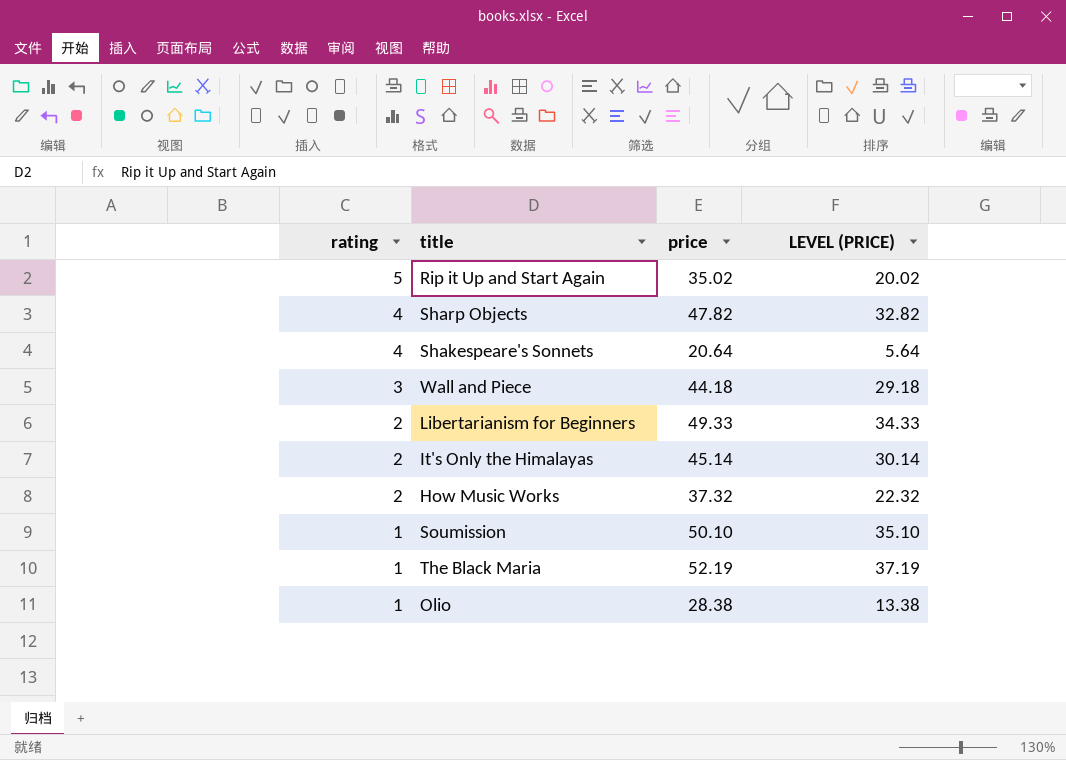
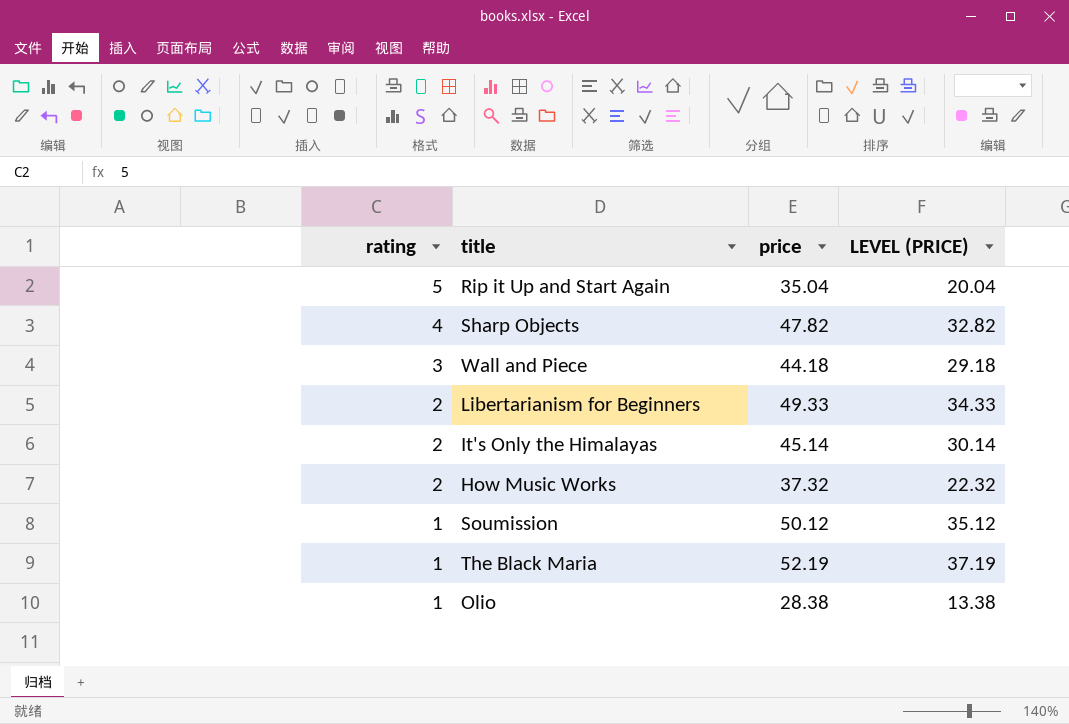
row Shakespeare's Sonnets: 4 | 20.64 | 5.64 -> none
Rip it Up and Start Again | price: 35.02 -> 35.04
Rip it Up and Start Again | LEVEL (PRICE): 20.02 -> 20.04
Soumission | price: 50.10 -> 50.12
Soumission | LEVEL (PRICE): 35.10 -> 35.12

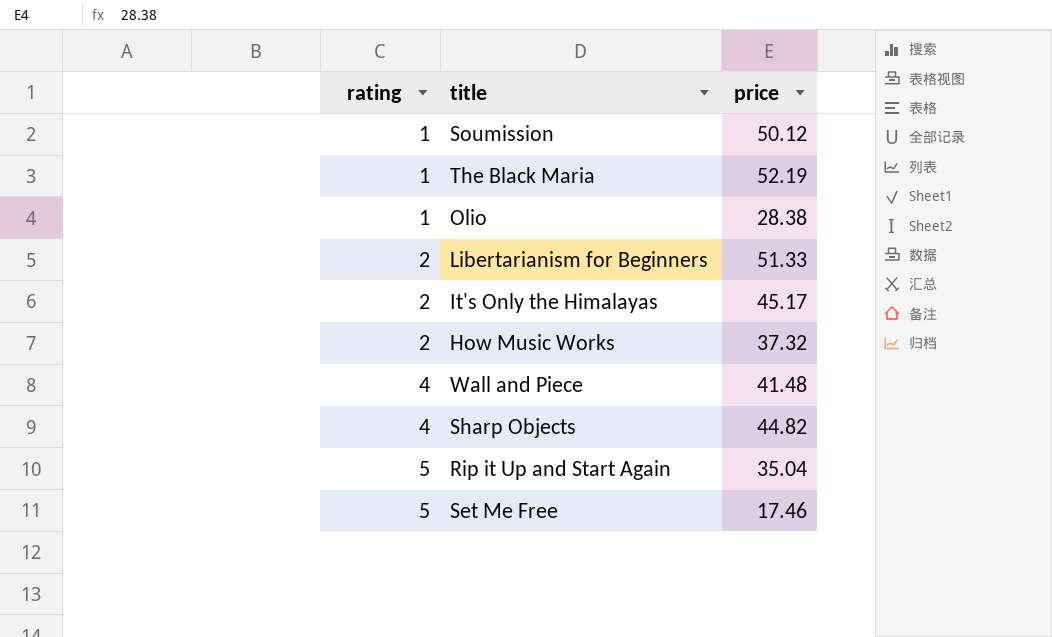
row order: rating descending -> rating ascending
column LEVEL (PRICE) | formula: [price] - 15 -> none
Libertarianism for Beginners | price: 49.33 -> 51.33
It's Only the Himalayas | price: 45.14 -> 45.17
Wall and Piece | rating: 3 -> 4
Wall and Piece | price: 44.18 -> 41.48
Sharp Objects | price: 47.82 -> 44.82
row Set Me Free: none -> 5 | 17.46

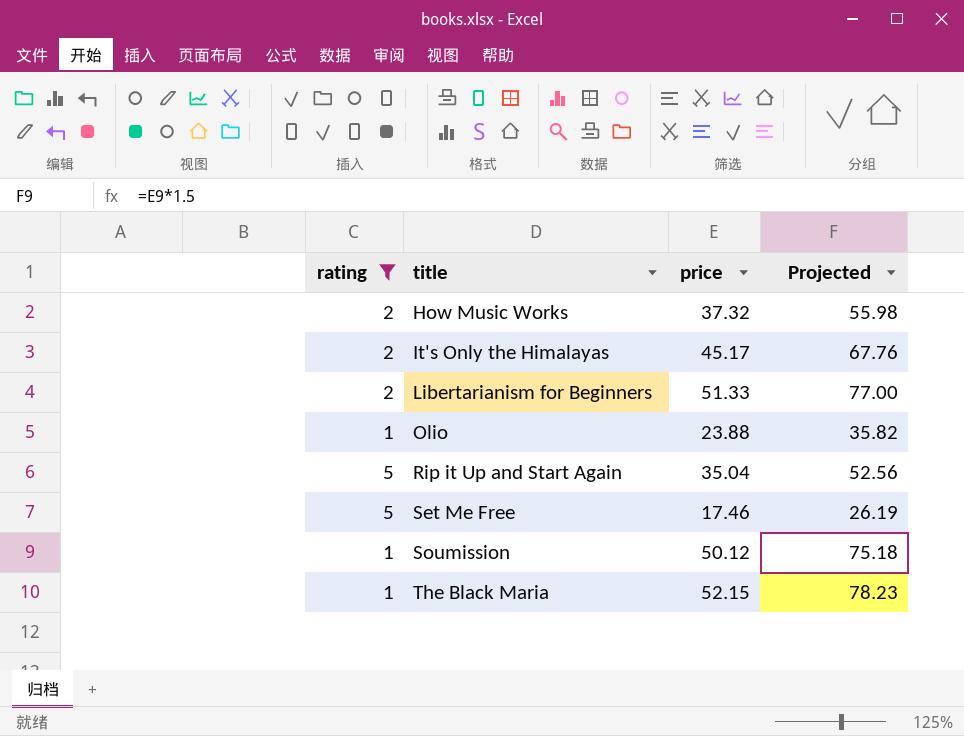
filter: none -> rating != 4
row order: rating ascending -> title ascending
column Projected | formula: none -> [price] * 1.5
Olio | price: 28.38 -> 23.88
The Black Maria | price: 52.19 -> 52.15

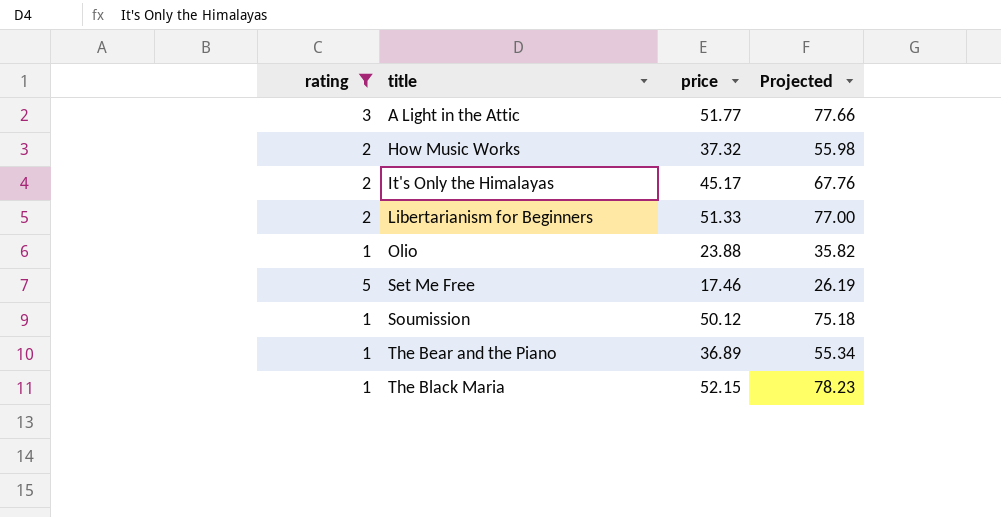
row Rip it Up and Start Again: 5 | 35.04 | 52.56 -> none
row A Light in the Attic: none -> 3 | 51.77 | 77.66
row The Bear and the Piano: none -> 1 | 36.89 | 55.34

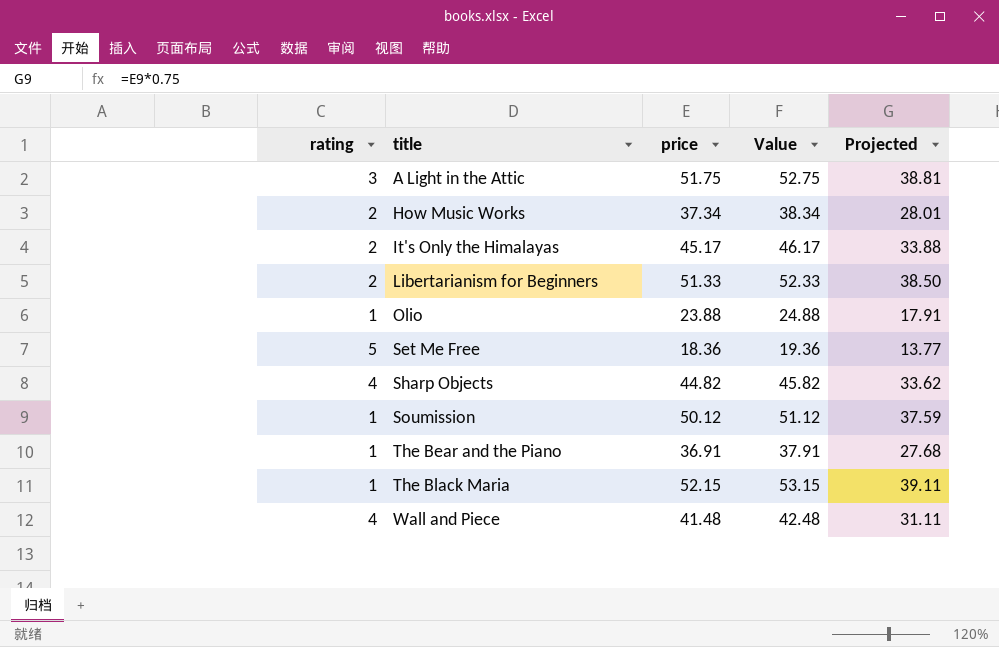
filter: rating != 4 -> none
column Value | formula: none -> [price] + 1
column Projected | formula: [price] * 1.5 -> [price] * 0.75
A Light in the Attic | price: 51.77 -> 51.75
How Music Works | price: 37.32 -> 37.34
Set Me Free | price: 17.46 -> 18.36
The Bear and the Piano | price: 36.89 -> 36.91

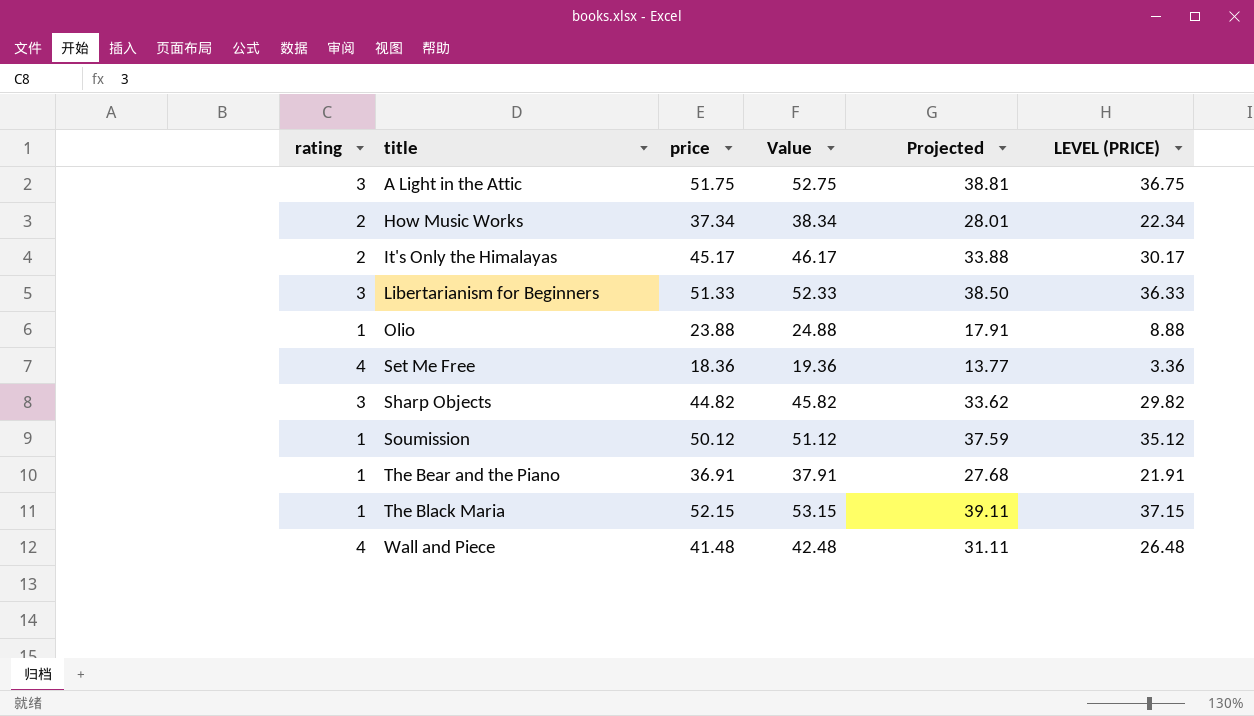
column LEVEL (PRICE) | formula: none -> [price] - 15
Libertarianism for Beginners | rating: 2 -> 3
Set Me Free | rating: 5 -> 4
Sharp Objects | rating: 4 -> 3

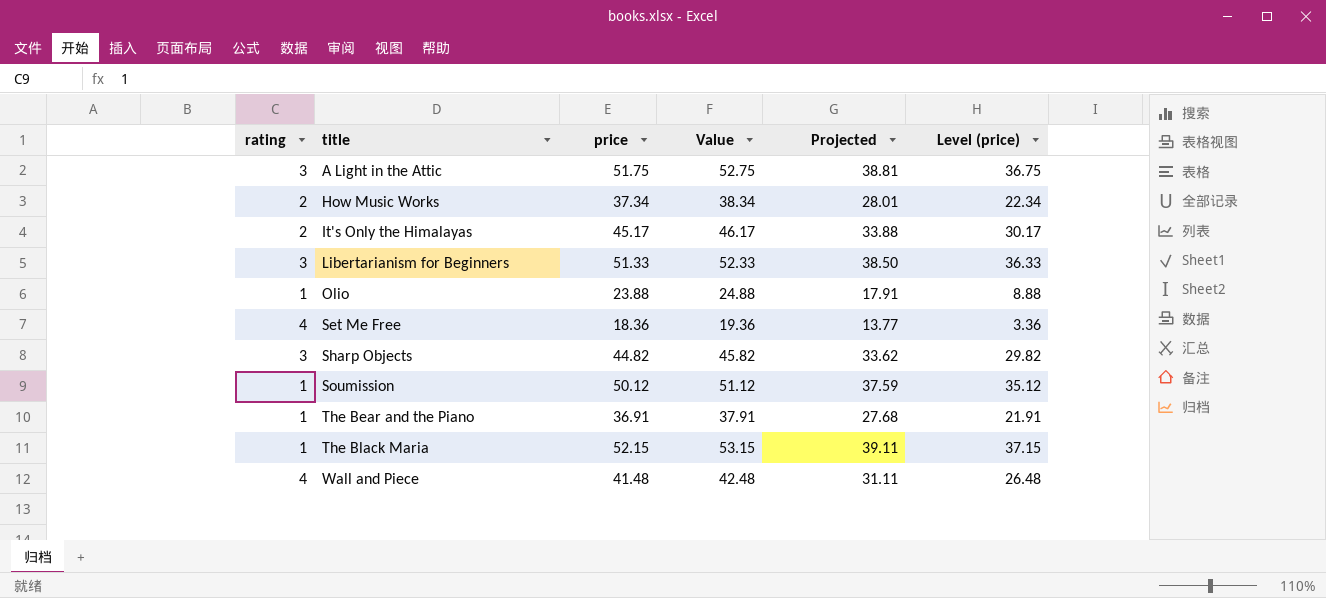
column name: LEVEL (PRICE) -> Level (price)

